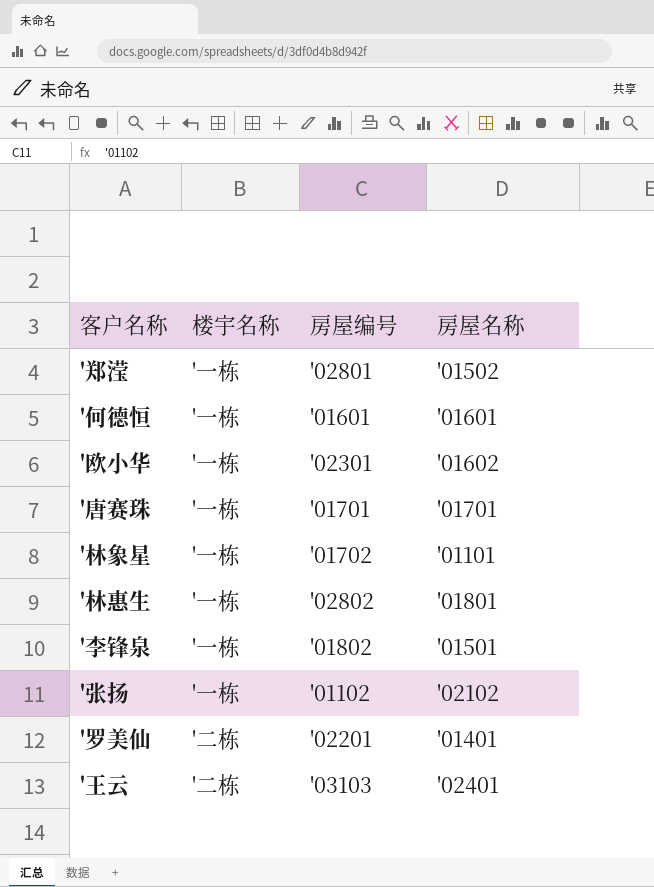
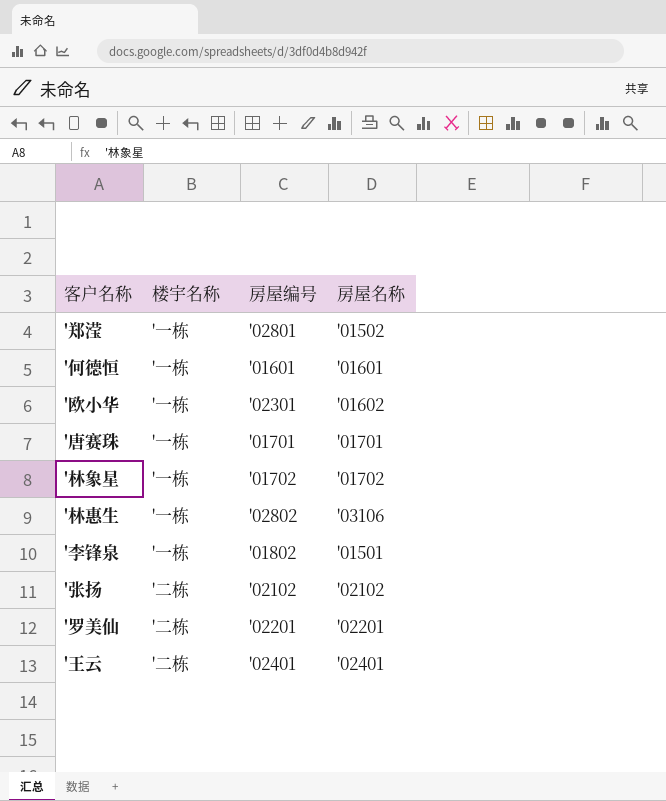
'林象星 | 房屋名称: '01101 -> '01702
'林惠生 | 房屋名称: '01801 -> '03106
'张扬 | 楼宇名称: '一栋 -> '二栋
'张扬 | 房屋编号: '01102 -> '02102
'罗美仙 | 房屋名称: '01401 -> '02201
'王云 | 房屋编号: '03103 -> '02401

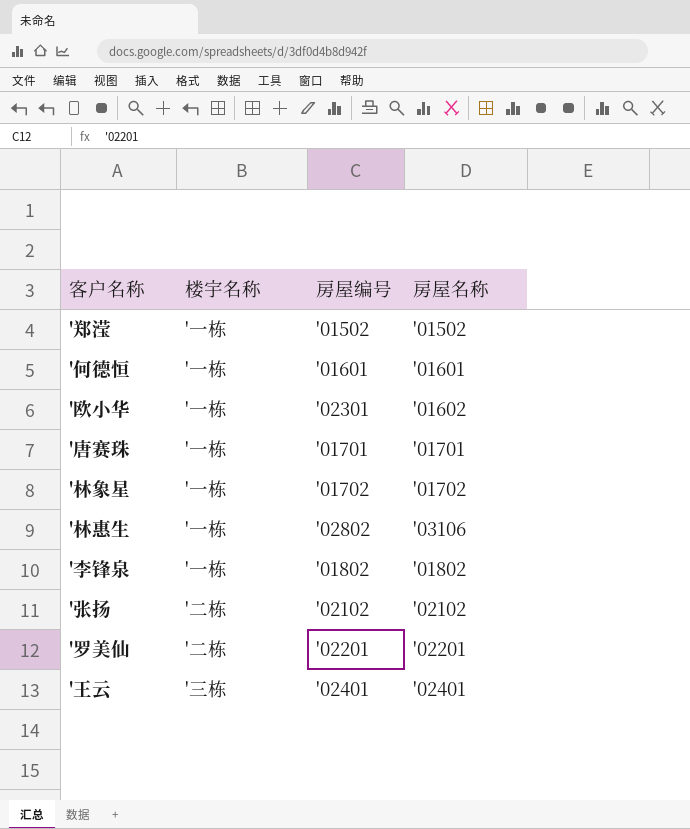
'郑滢 | 房屋编号: '02801 -> '01502
'李锋泉 | 房屋名称: '01501 -> '01802
'王云 | 楼宇名称: '二栋 -> '三栋

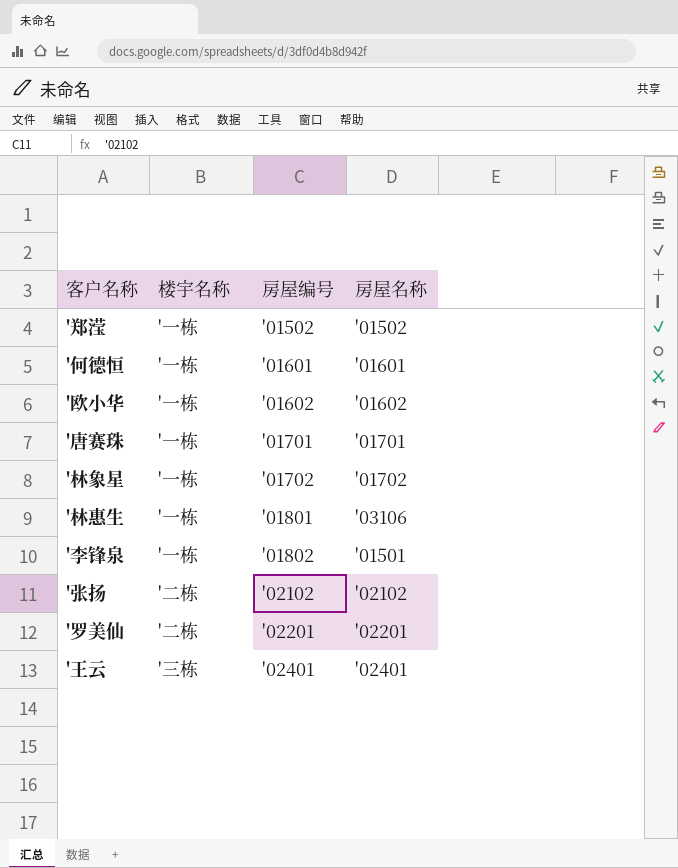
'欧小华 | 房屋编号: '02301 -> '01602
'林惠生 | 房屋编号: '02802 -> '01801
'李锋泉 | 房屋名称: '01802 -> '01501

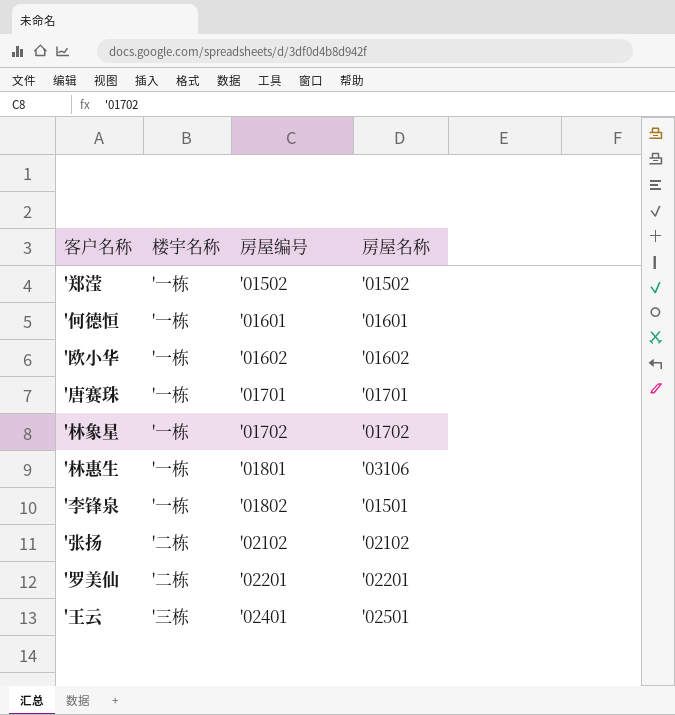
'王云 | 房屋名称: '02401 -> '02501

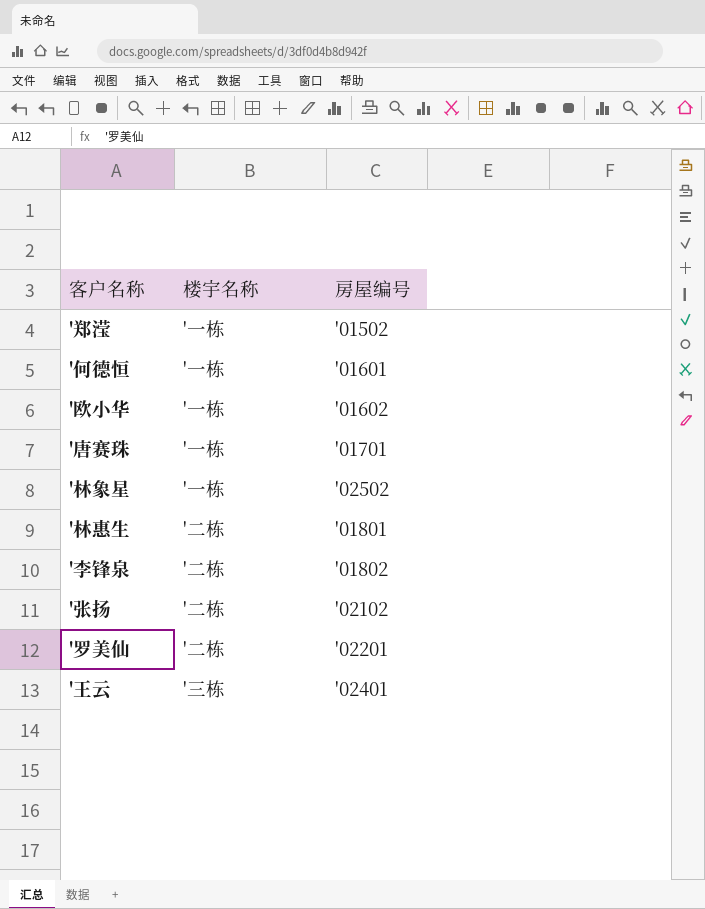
column 房屋名称 | position: 4 -> none
'林象星 | 房屋编号: '01702 -> '02502
'林惠生 | 楼宇名称: '一栋 -> '二栋
'李锋泉 | 楼宇名称: '一栋 -> '二栋

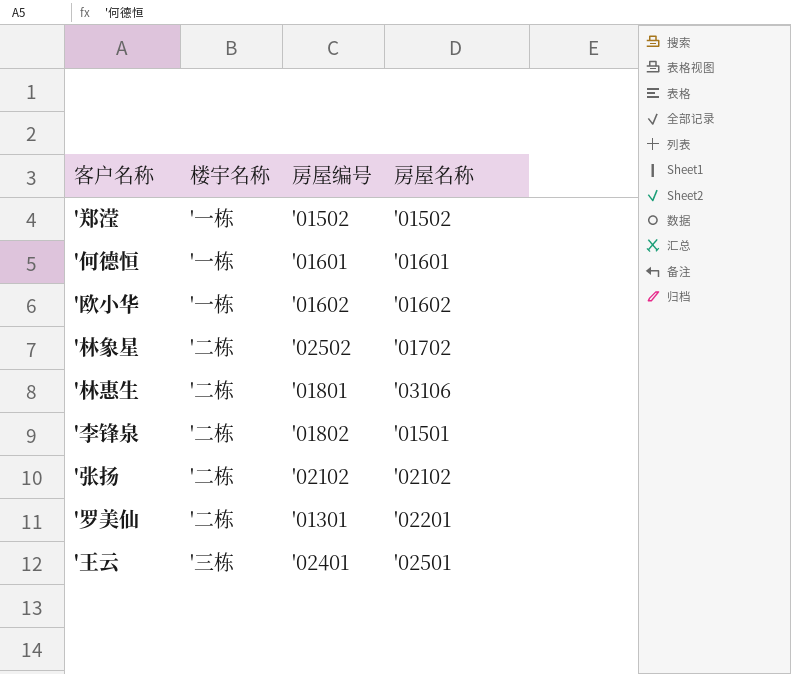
column 房屋名称 | position: none -> 4
row '唐赛珠: '一栋 | '01701 -> none
'林象星 | 楼宇名称: '一栋 -> '二栋
'罗美仙 | 房屋编号: '02201 -> '01301

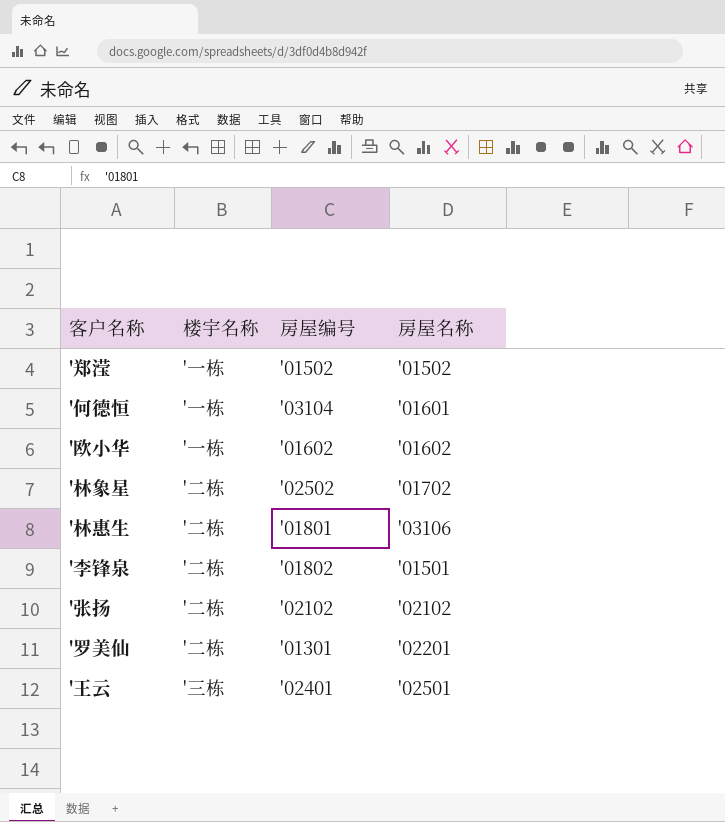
'何德恒 | 房屋编号: '01601 -> '03104

